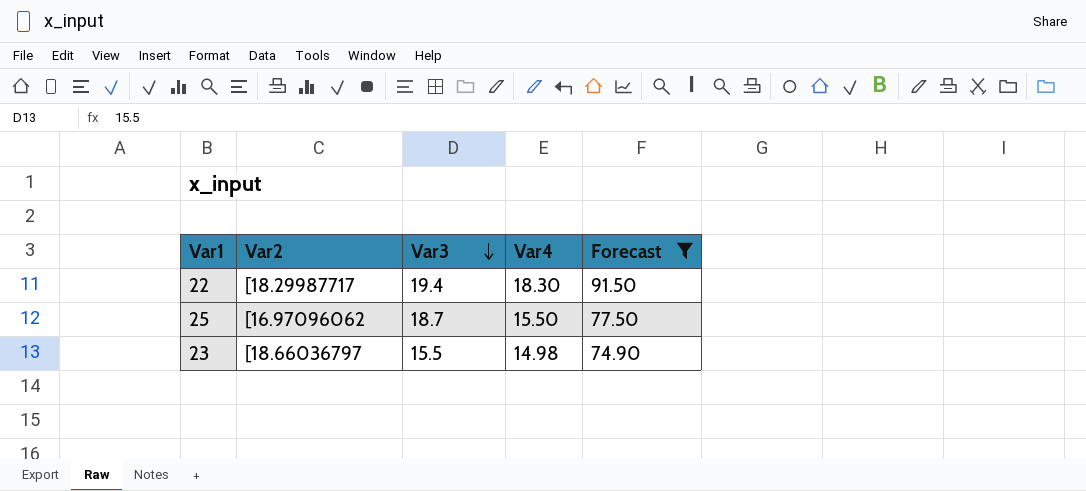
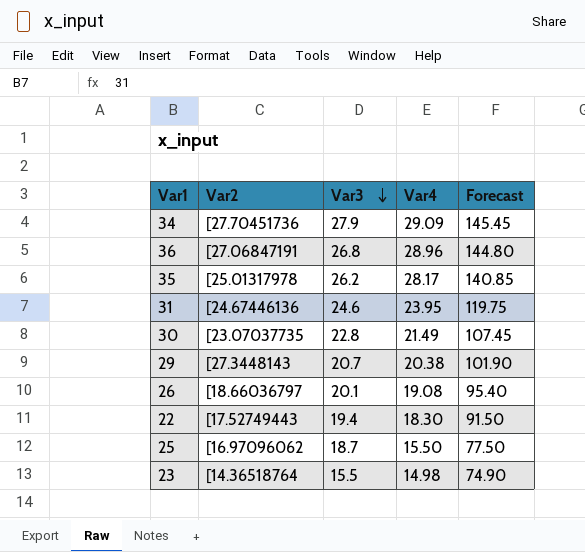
filter: Forecast <= 91.50 -> none
22 | Var2: [18.29987717 -> [17.52749443
23 | Var2: [18.66036797 -> [14.36518764

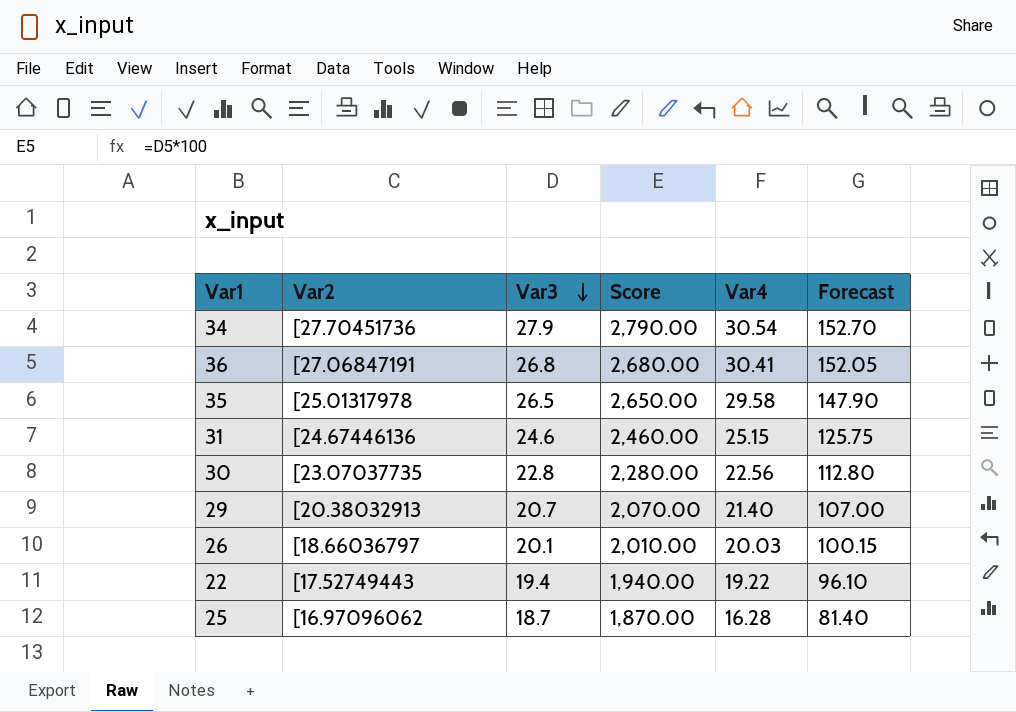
column Score | formula: none -> [Var3] * 100
row 23: [14.36518764 | 15.5 | 14.98 | 74.90 -> none
34 | Var4: 29.09 -> 30.54
34 | Forecast: 145.45 -> 152.70
36 | Var4: 28.96 -> 30.41
36 | Forecast: 144.80 -> 152.05
35 | Var3: 26.2 -> 26.5
35 | Var4: 28.17 -> 29.58
35 | Forecast: 140.85 -> 147.90
31 | Var4: 23.95 -> 25.15
31 | Forecast: 119.75 -> 125.75
30 | Var4: 21.49 -> 22.56
30 | Forecast: 107.45 -> 112.80
29 | Var2: [27.3448143 -> [20.38032913
29 | Var4: 20.38 -> 21.40
29 | Forecast: 101.90 -> 107.00
26 | Var4: 19.08 -> 20.03
26 | Forecast: 95.40 -> 100.15
22 | Var4: 18.30 -> 19.22
22 | Forecast: 91.50 -> 96.10
25 | Var4: 15.50 -> 16.28
25 | Forecast: 77.50 -> 81.40

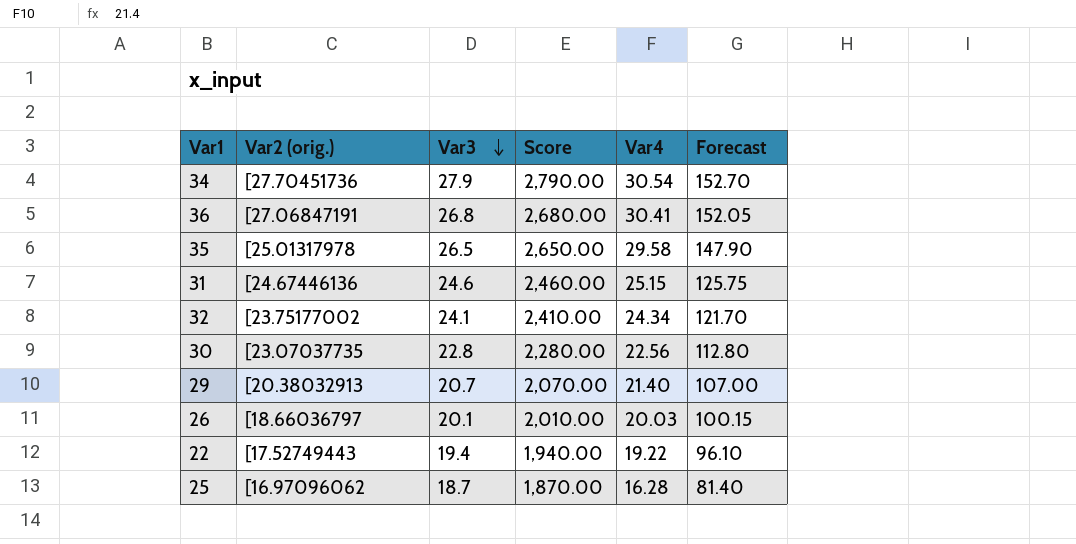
column name: Var2 -> Var2 (orig.)
row 32: none -> [23.75177002 | 24.1 | 2,410.00 | 24.34 | 121.70

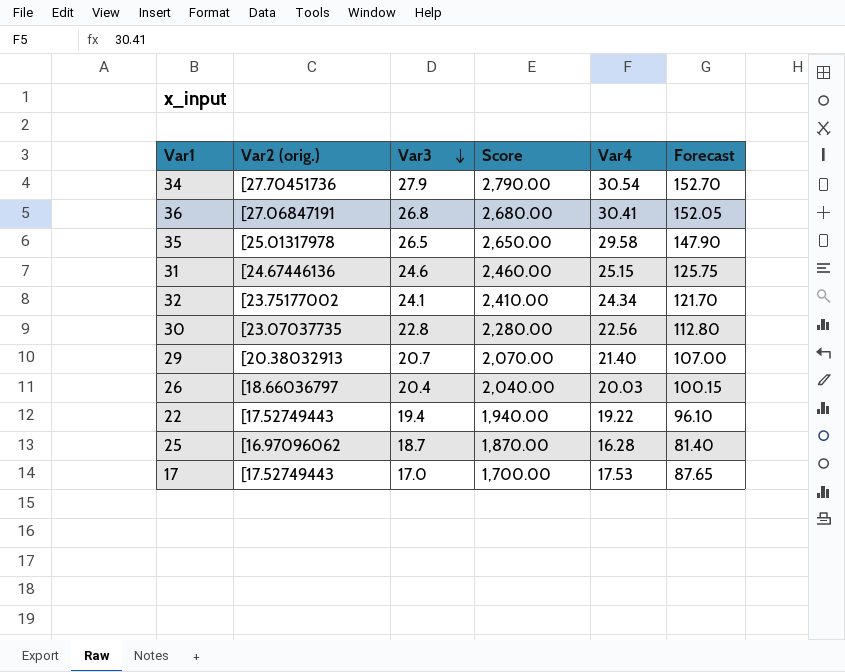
26 | Var3: 20.1 -> 20.4
26 | Score: 2,010.00 -> 2,040.00
row 17: none -> [17.52749443 | 17.0 | 1,700.00 | 17.53 | 87.65

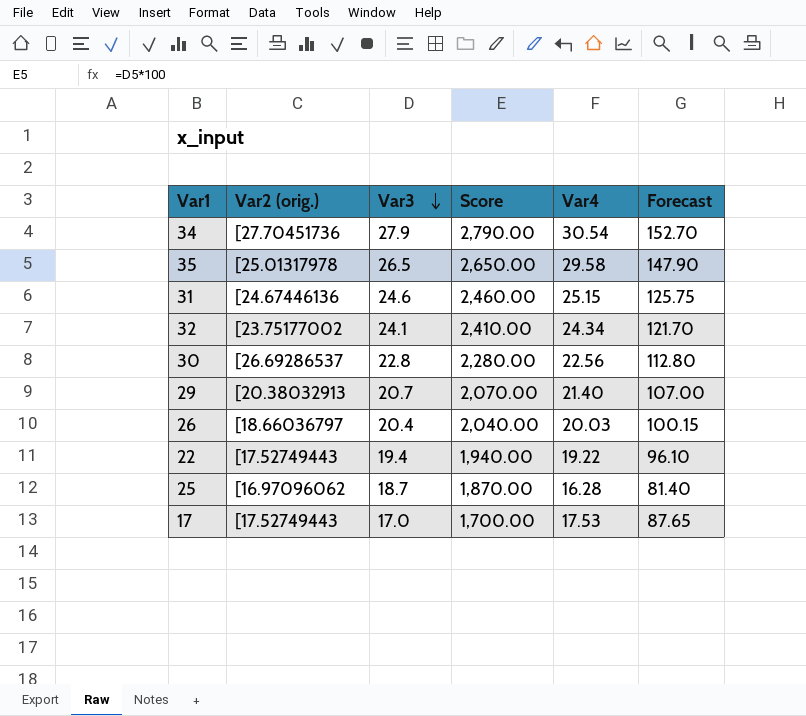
row 36: [27.06847191 | 26.8 | 2,680.00 | 30.41 | 152.05 -> none
30 | Var2 (orig.): [23.07037735 -> [26.69286537

